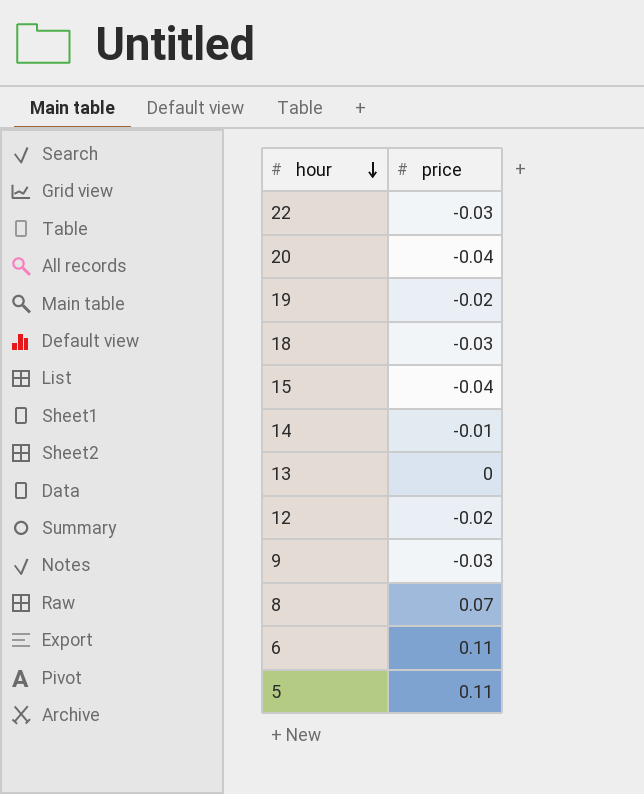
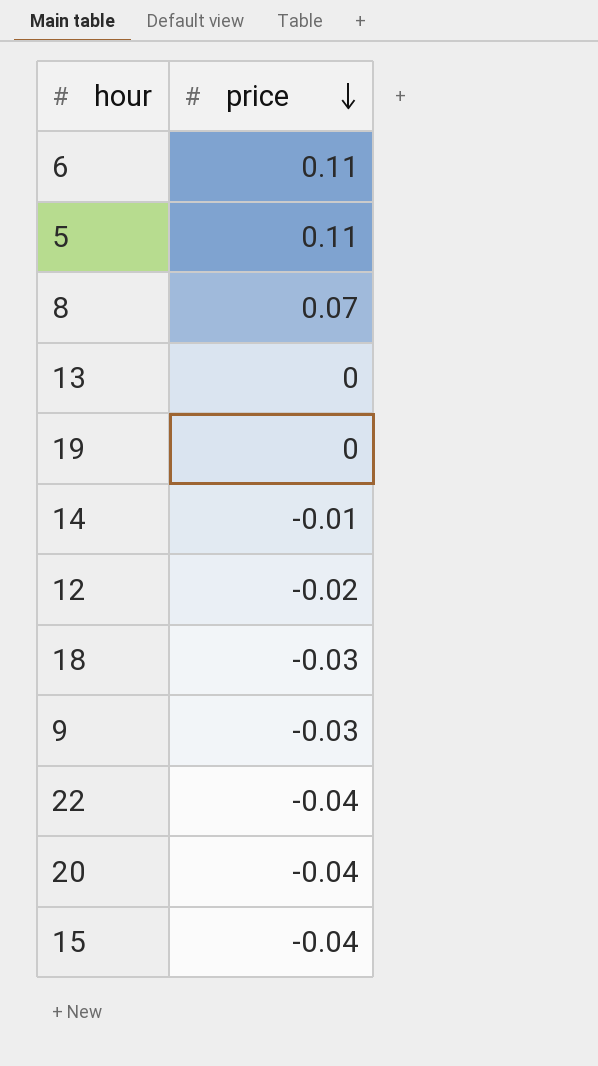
row order: hour descending -> price descending
19 | price: -0.02 -> 0
22 | price: -0.03 -> -0.04

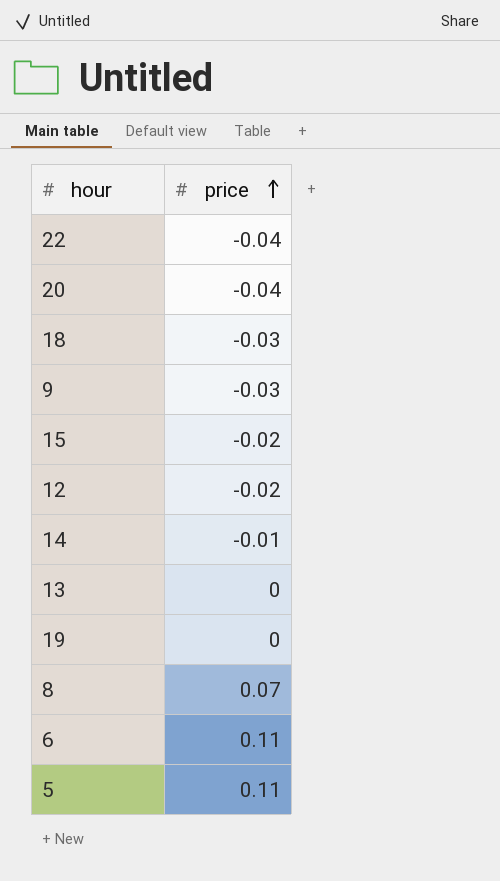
row order: price descending -> price ascending
15 | price: -0.04 -> -0.02

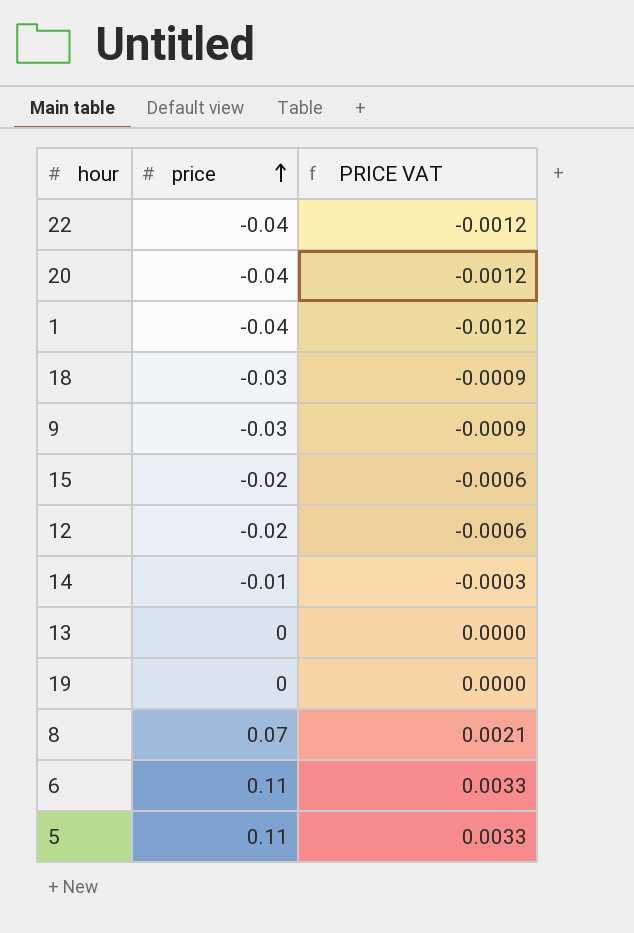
column PRICE VAT | formula: none -> [price] * 0.03
row 1: none -> -0.04 | -0.0012

